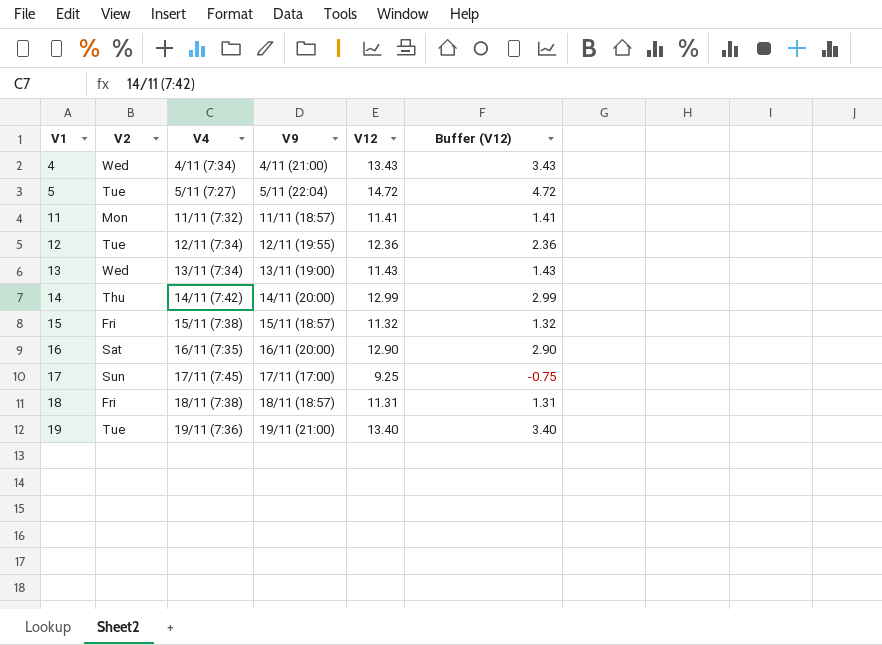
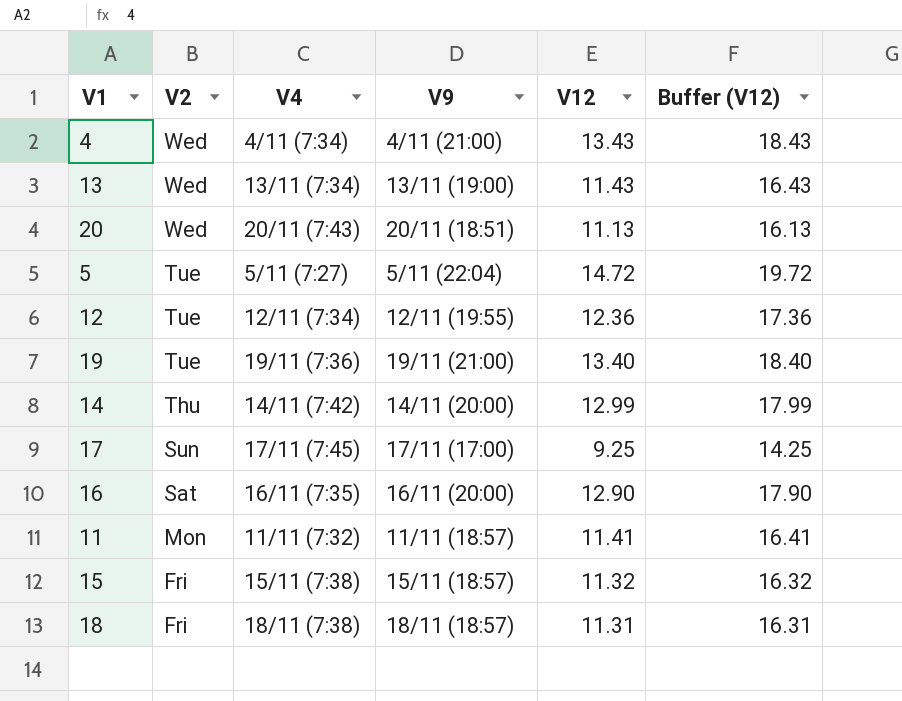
row order: V1 ascending -> V2 descending
column Buffer (V12) | formula: [V12] - 10 -> [V12] + 5
row 20: none -> Wed | 20/11 (7:43) | 20/11 (18:51) | 11.13 | 16.13

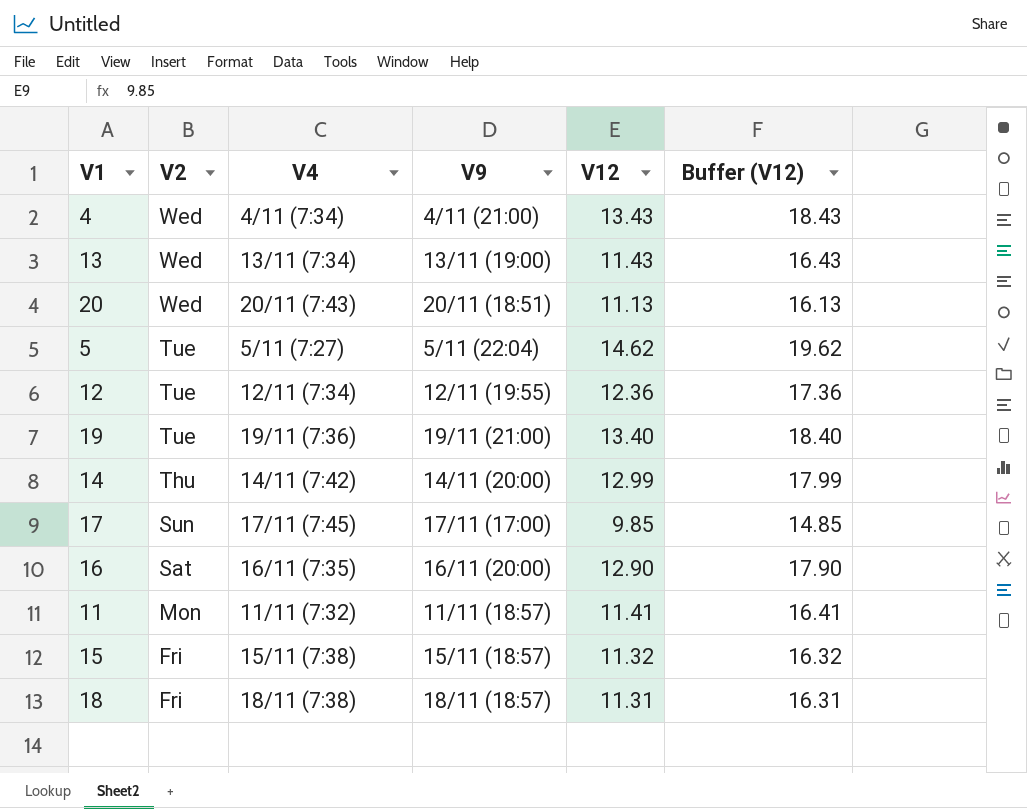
5 | V12: 14.72 -> 14.62
5 | Buffer (V12): 19.72 -> 19.62
17 | V12: 9.25 -> 9.85
17 | Buffer (V12): 14.25 -> 14.85

